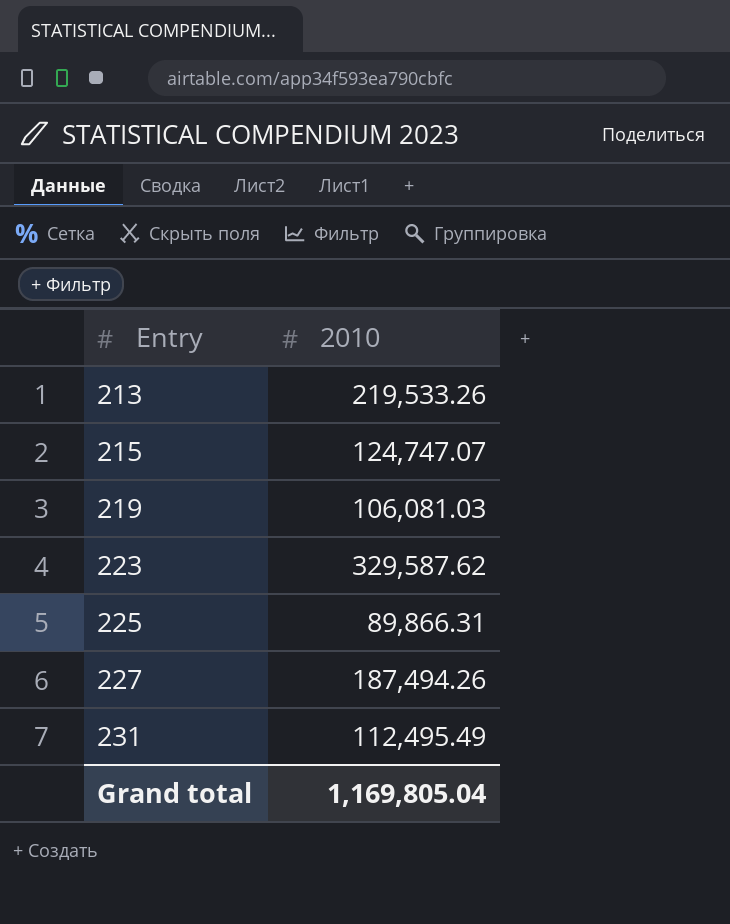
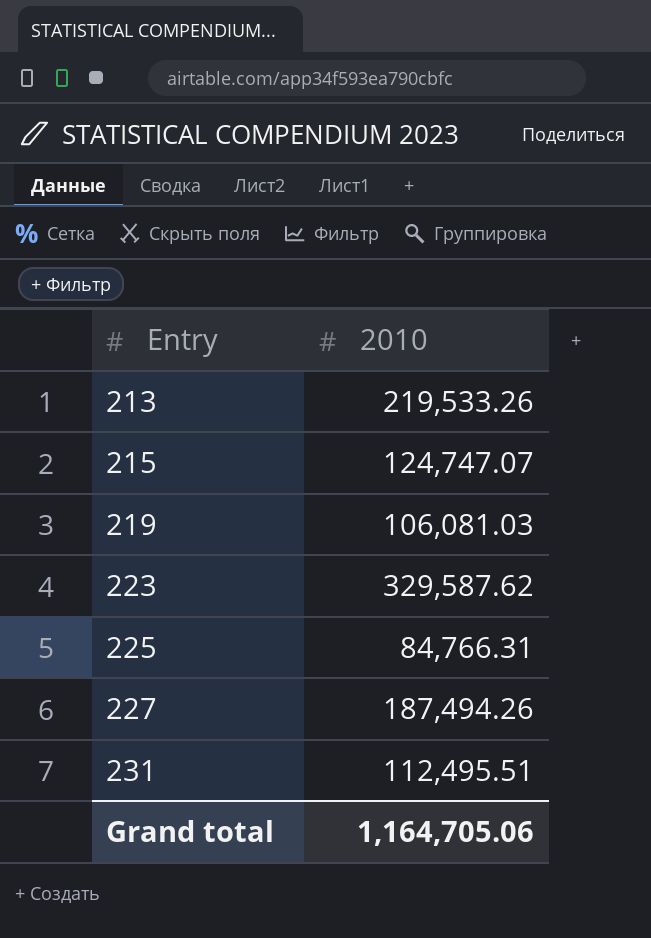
225 | 2010: 89,866.31 -> 84,766.31
231 | 2010: 112,495.49 -> 112,495.51
Grand total | 2010: 1,169,805.04 -> 1,164,705.06

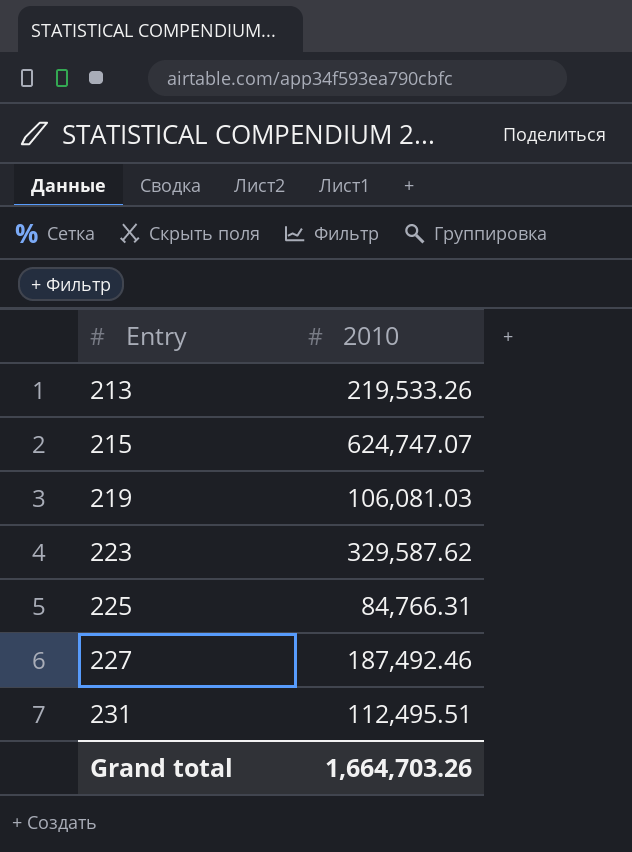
215 | 2010: 124,747.07 -> 624,747.07
227 | 2010: 187,494.26 -> 187,492.46
Grand total | 2010: 1,164,705.06 -> 1,664,703.26

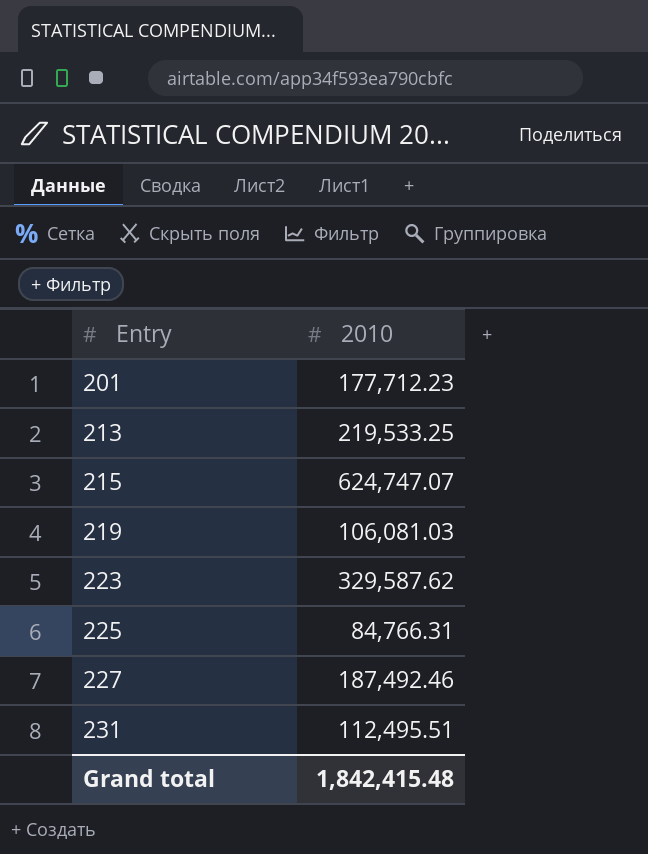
row 201: none -> 177,712.23
213 | 2010: 219,533.26 -> 219,533.25
Grand total | 2010: 1,664,703.26 -> 1,842,415.48

